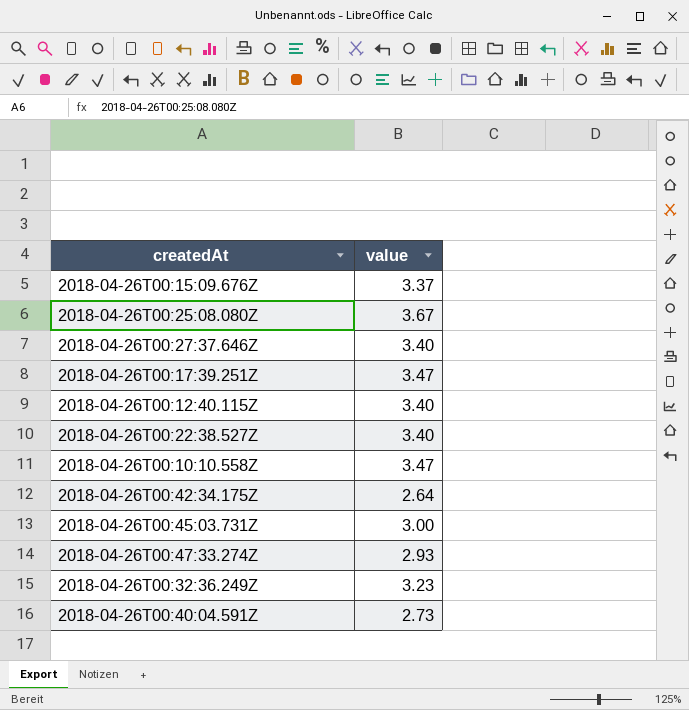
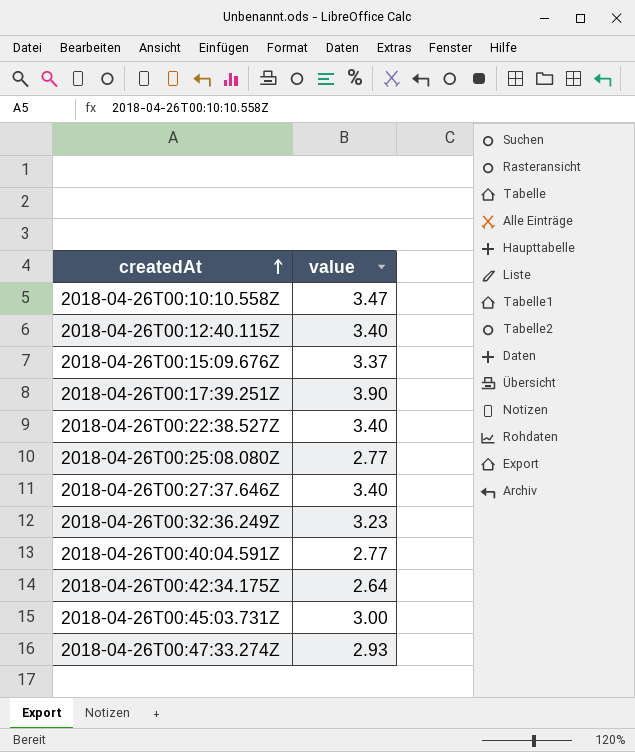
row order: none -> createdAt ascending
2018-04-26T00:17:39.251Z | value: 3.47 -> 3.90
2018-04-26T00:25:08.080Z | value: 3.67 -> 2.77
2018-04-26T00:40:04.591Z | value: 2.73 -> 2.77

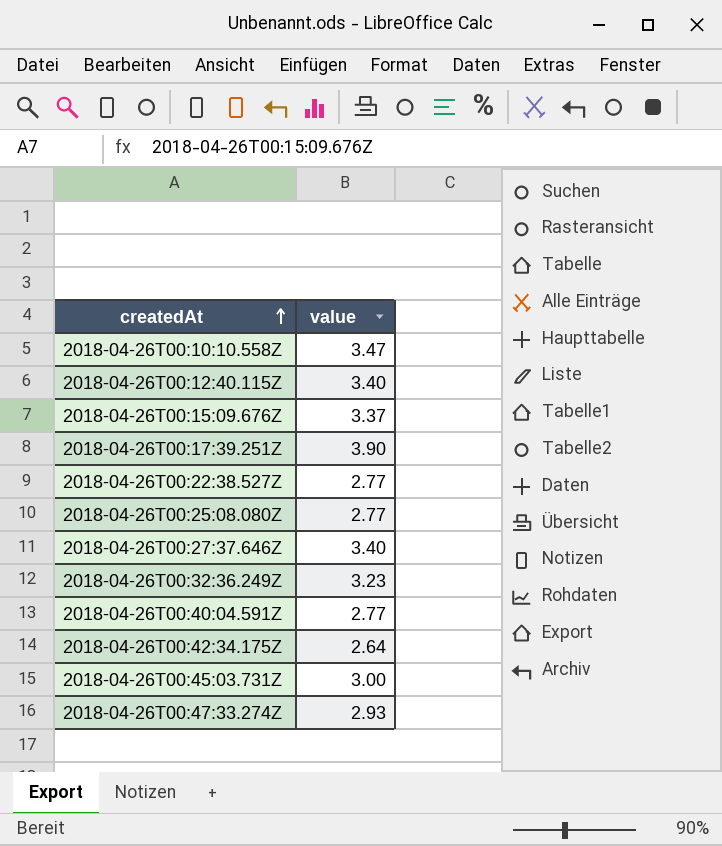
2018-04-26T00:22:38.527Z | value: 3.40 -> 2.77

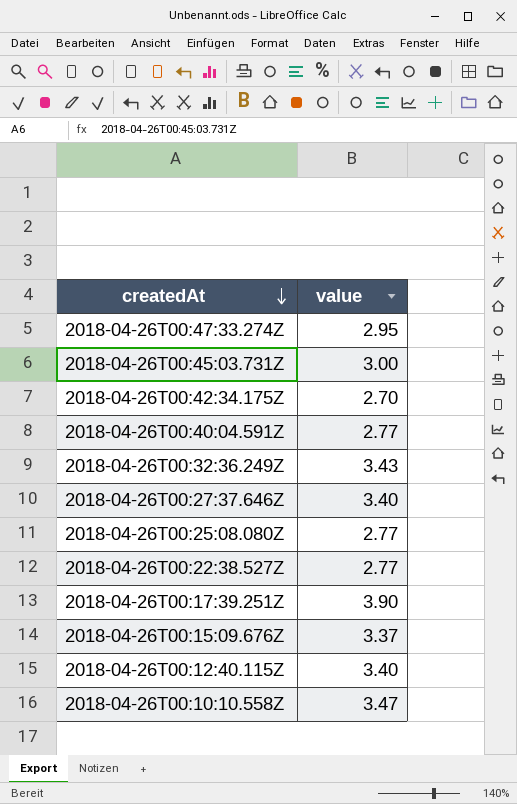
row order: createdAt ascending -> createdAt descending
2018-04-26T00:47:33.274Z | value: 2.93 -> 2.95
2018-04-26T00:42:34.175Z | value: 2.64 -> 2.70
2018-04-26T00:32:36.249Z | value: 3.23 -> 3.43

